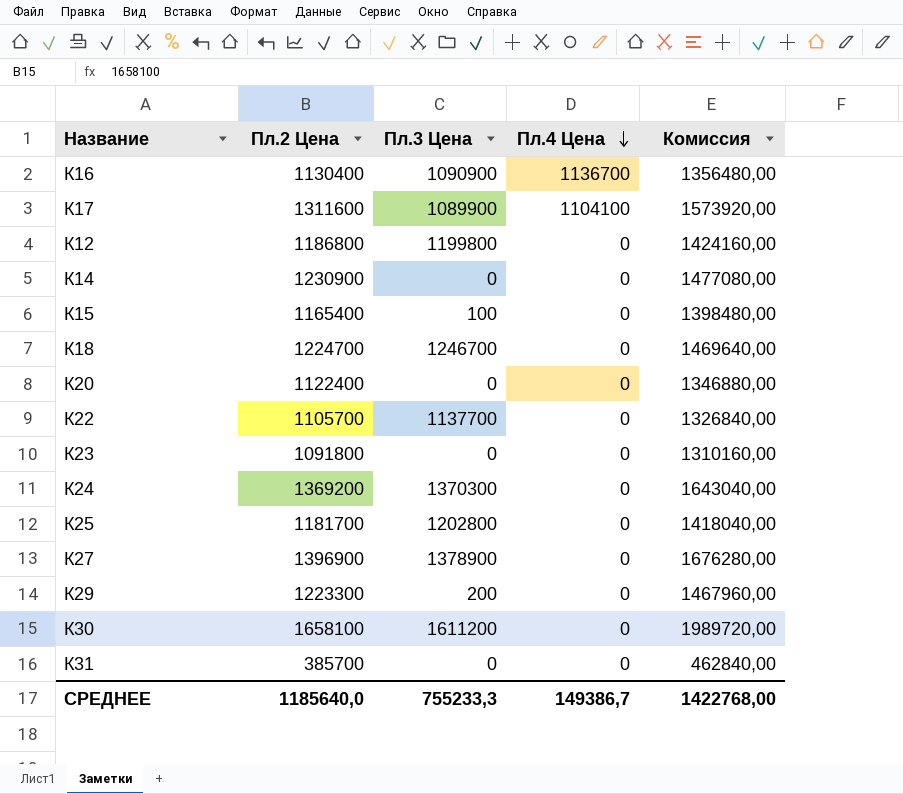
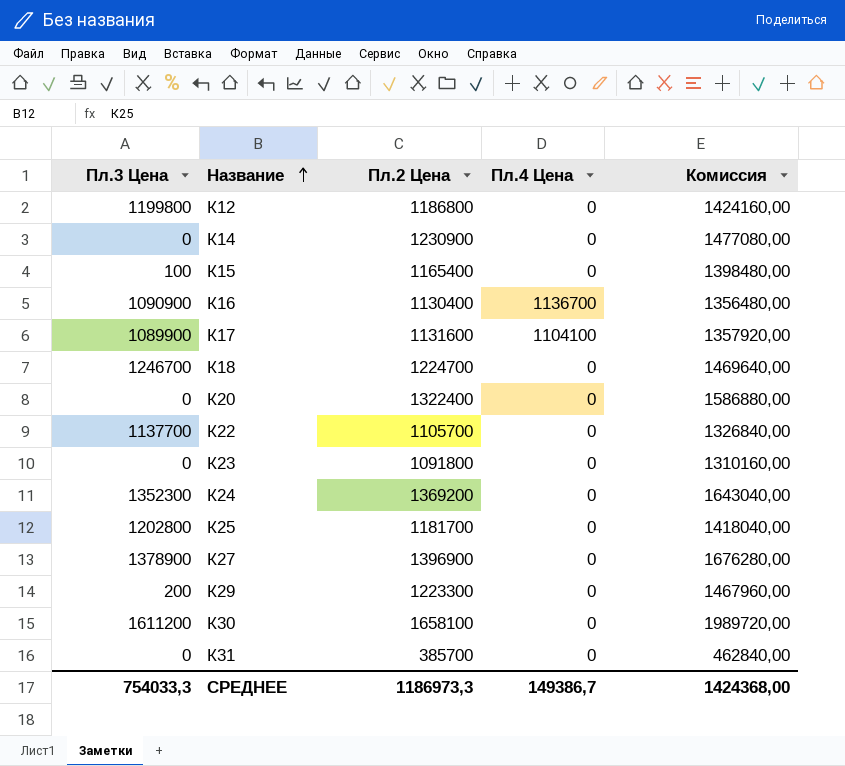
row order: Пл.4 Цена descending -> Название ascending
column Пл.3 Цена | position: 3 -> 1
К17 | Пл.2 Цена: 1311600 -> 1131600
К17 | Комиссия: 1573920,00 -> 1357920,00
К20 | Пл.2 Цена: 1122400 -> 1322400
К20 | Комиссия: 1346880,00 -> 1586880,00
К24 | Пл.3 Цена: 1370300 -> 1352300
СРЕДНЕЕ | Пл.3 Цена: 755233,3 -> 754033,3
СРЕДНЕЕ | Пл.2 Цена: 1185640,0 -> 1186973,3
СРЕДНЕЕ | Комиссия: 1422768,00 -> 1424368,00

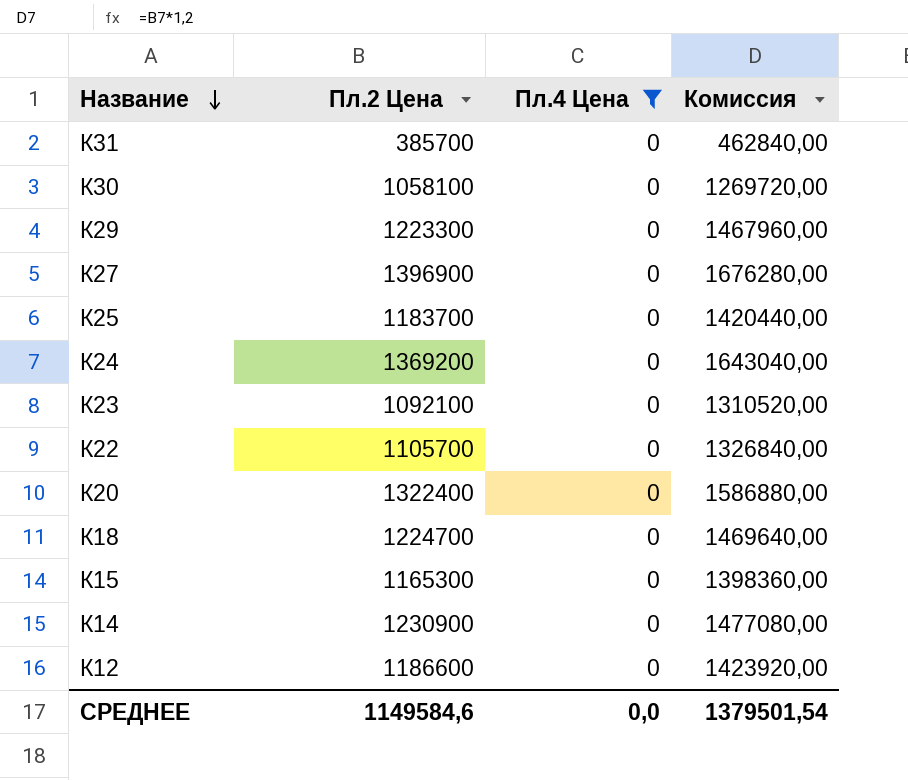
filter: none -> Пл.4 Цена = 0
row order: Название ascending -> Название descending
column Пл.3 Цена | position: 1 -> none
К30 | Пл.2 Цена: 1658100 -> 1058100
К30 | Комиссия: 1989720,00 -> 1269720,00
К25 | Пл.2 Цена: 1181700 -> 1183700
К25 | Комиссия: 1418040,00 -> 1420440,00
К23 | Пл.2 Цена: 1091800 -> 1092100
К23 | Комиссия: 1310160,00 -> 1310520,00
К15 | Пл.2 Цена: 1165400 -> 1165300
К15 | Комиссия: 1398480,00 -> 1398360,00
К12 | Пл.2 Цена: 1186800 -> 1186600
К12 | Комиссия: 1424160,00 -> 1423920,00
СРЕДНЕЕ | Пл.2 Цена: 1186973,3 -> 1149584,6
СРЕДНЕЕ | Пл.4 Цена: 149386,7 -> 0,0
СРЕДНЕЕ | Комиссия: 1424368,00 -> 1379501,54

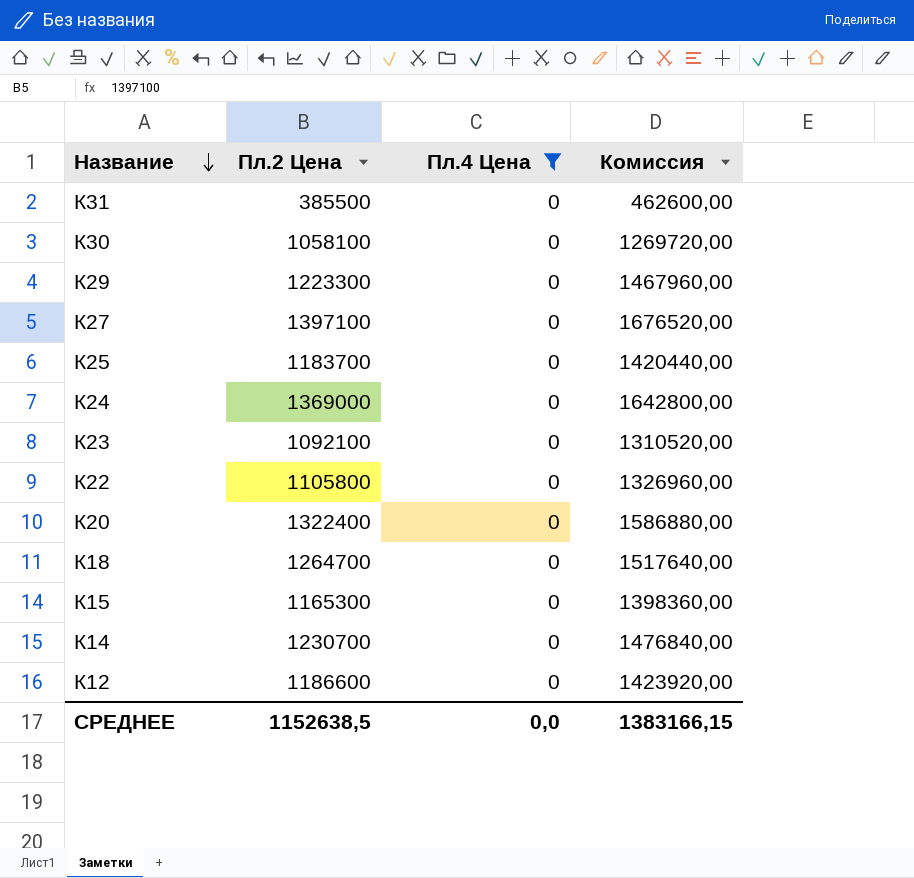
К31 | Пл.2 Цена: 385700 -> 385500
К31 | Комиссия: 462840,00 -> 462600,00
К27 | Пл.2 Цена: 1396900 -> 1397100
К27 | Комиссия: 1676280,00 -> 1676520,00
К24 | Пл.2 Цена: 1369200 -> 1369000
К24 | Комиссия: 1643040,00 -> 1642800,00
К22 | Пл.2 Цена: 1105700 -> 1105800
К22 | Комиссия: 1326840,00 -> 1326960,00
К18 | Пл.2 Цена: 1224700 -> 1264700
К18 | Комиссия: 1469640,00 -> 1517640,00
К14 | Пл.2 Цена: 1230900 -> 1230700
К14 | Комиссия: 1477080,00 -> 1476840,00
СРЕДНЕЕ | Пл.2 Цена: 1149584,6 -> 1152638,5
СРЕДНЕЕ | Комиссия: 1379501,54 -> 1383166,15

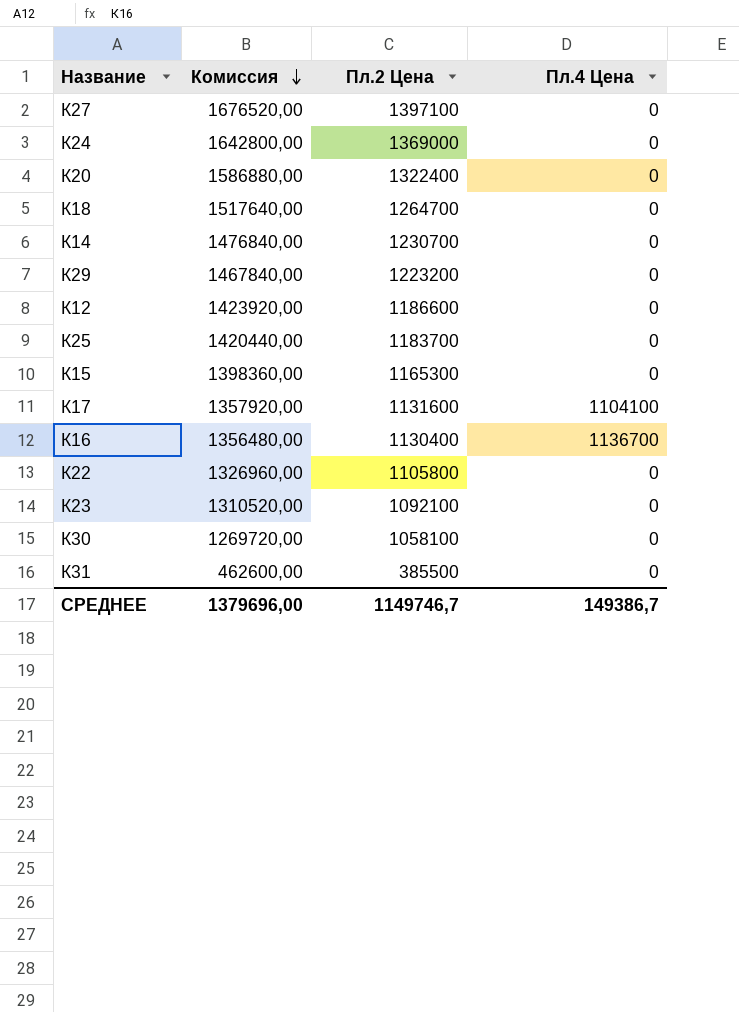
filter: Пл.4 Цена = 0 -> none
row order: Название descending -> Комиссия descending
column Комиссия | position: 4 -> 2
К29 | Комиссия: 1467960,00 -> 1467840,00
К29 | Пл.2 Цена: 1223300 -> 1223200
СРЕДНЕЕ | Комиссия: 1383166,15 -> 1379696,00
СРЕДНЕЕ | Пл.2 Цена: 1152638,5 -> 1149746,7
СРЕДНЕЕ | Пл.4 Цена: 0,0 -> 149386,7

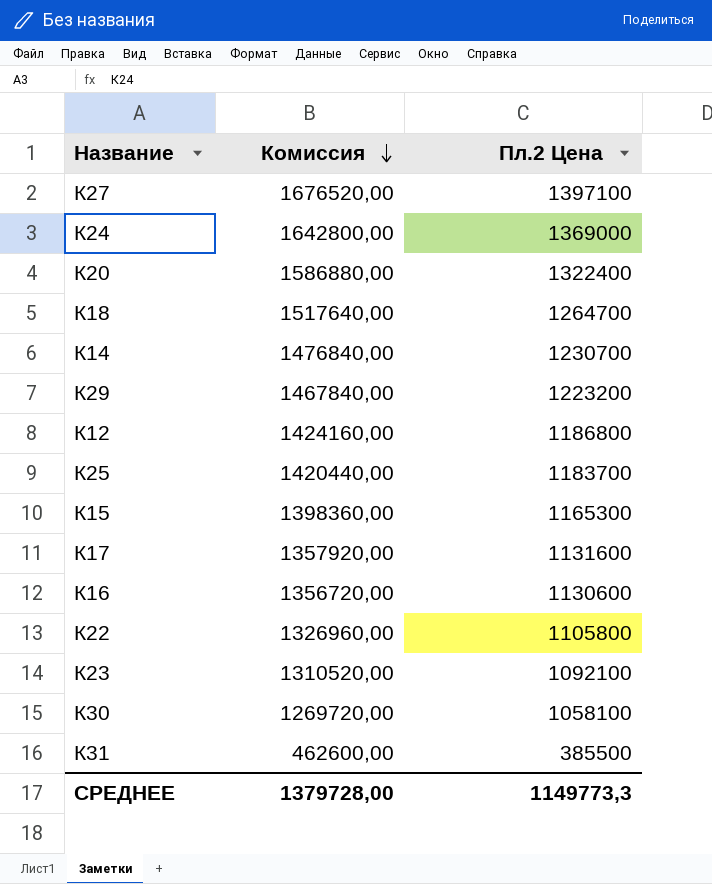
column Пл.4 Цена | position: 4 -> none
К12 | Комиссия: 1423920,00 -> 1424160,00
К12 | Пл.2 Цена: 1186600 -> 1186800
К16 | Комиссия: 1356480,00 -> 1356720,00
К16 | Пл.2 Цена: 1130400 -> 1130600
СРЕДНЕЕ | Комиссия: 1379696,00 -> 1379728,00
СРЕДНЕЕ | Пл.2 Цена: 1149746,7 -> 1149773,3

